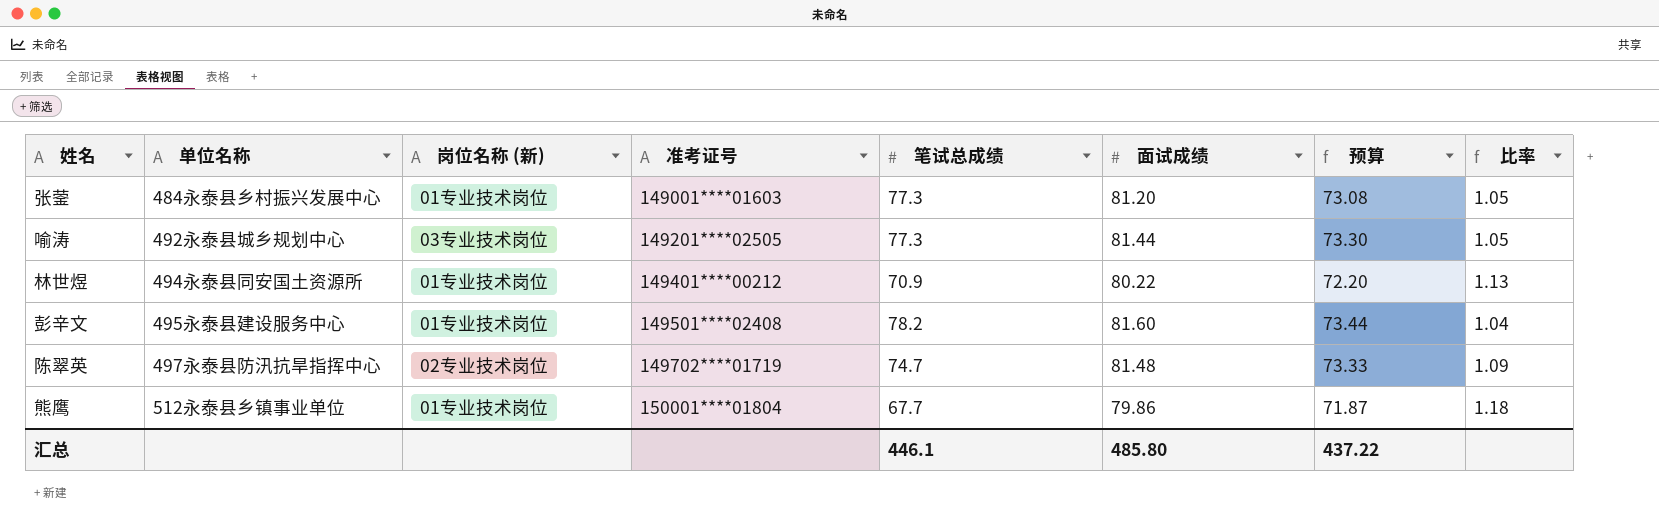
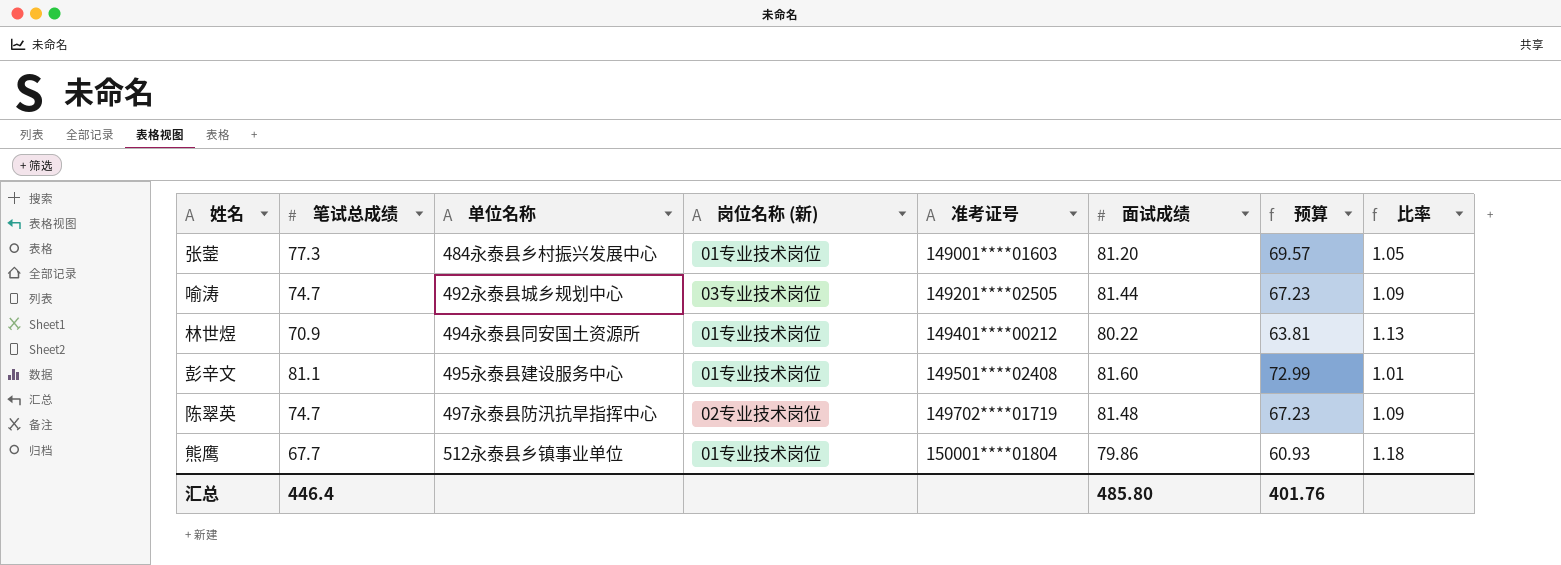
column 笔试总成绩 | position: 5 -> 2
column 预算 | formula: [面试成绩] * 0.9 -> [笔试总成绩] * 0.9
喻涛 | 笔试总成绩: 77.3 -> 74.7
喻涛 | 比率: 1.05 -> 1.09
彭辛文 | 笔试总成绩: 78.2 -> 81.1
彭辛文 | 比率: 1.04 -> 1.01
汇总 | 笔试总成绩: 446.1 -> 446.4
汇总 | 预算: 437.22 -> 401.76

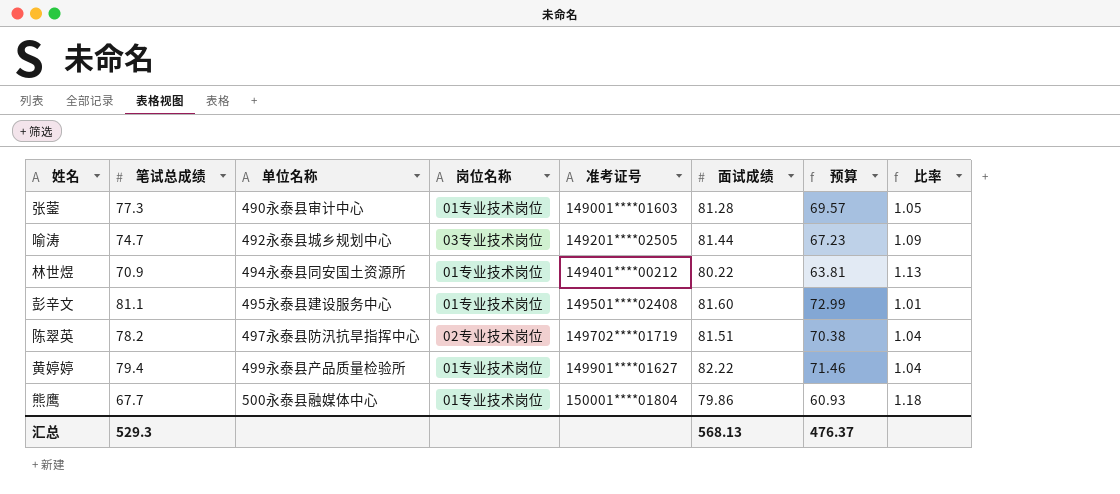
column name: 岗位名称 (新) -> 岗位名称
张蓥 | 单位名称: 484永泰县乡村振兴发展中心 -> 490永泰县审计中心
张蓥 | 面试成绩: 81.20 -> 81.28
陈翠英 | 笔试总成绩: 74.7 -> 78.2
陈翠英 | 面试成绩: 81.48 -> 81.51
陈翠英 | 预算: 67.23 -> 70.38
陈翠英 | 比率: 1.09 -> 1.04
row 黄婷婷: none -> 79.4 | 499永泰县产品质量检验所 | 01专业技术岗位 | 149901****01627 | 82.22 | 71.46 | 1.04
熊鹰 | 单位名称: 512永泰县乡镇事业单位 -> 500永泰县融媒体中心
汇总 | 笔试总成绩: 446.4 -> 529.3
汇总 | 面试成绩: 485.80 -> 568.13
汇总 | 预算: 401.76 -> 476.37

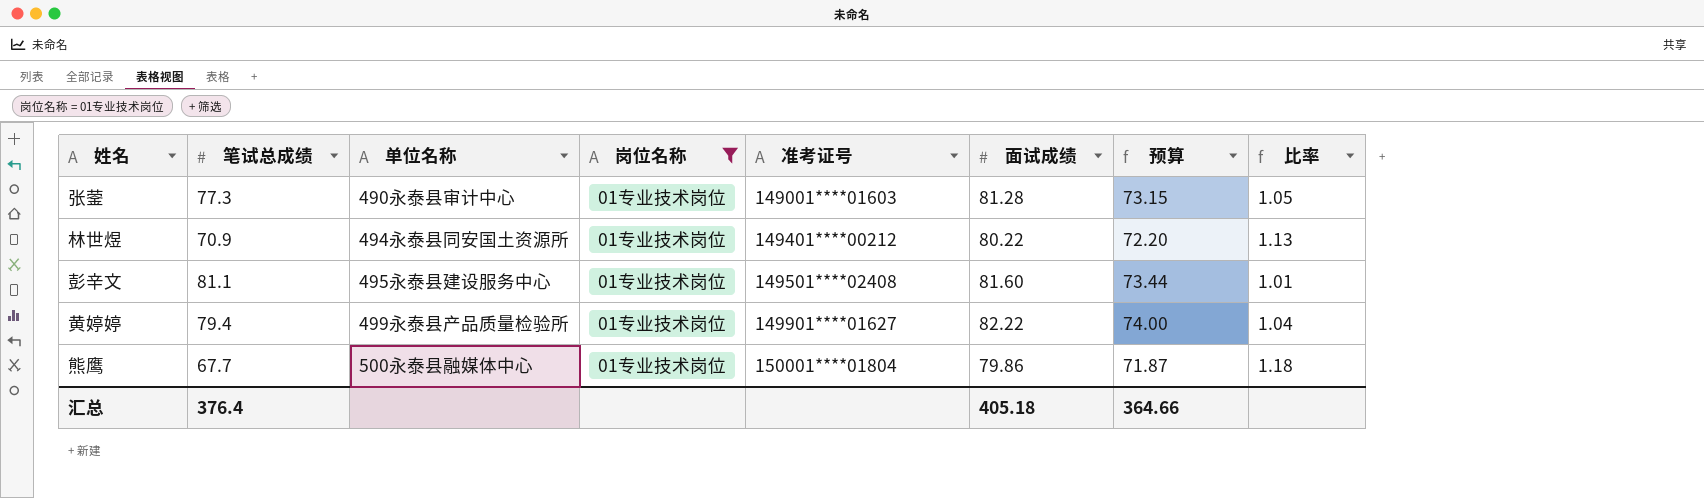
filter: none -> 岗位名称 = 01专业技术岗位
column 预算 | formula: [笔试总成绩] * 0.9 -> [面试成绩] * 0.9
汇总 | 笔试总成绩: 529.3 -> 376.4
汇总 | 面试成绩: 568.13 -> 405.18
汇总 | 预算: 476.37 -> 364.66

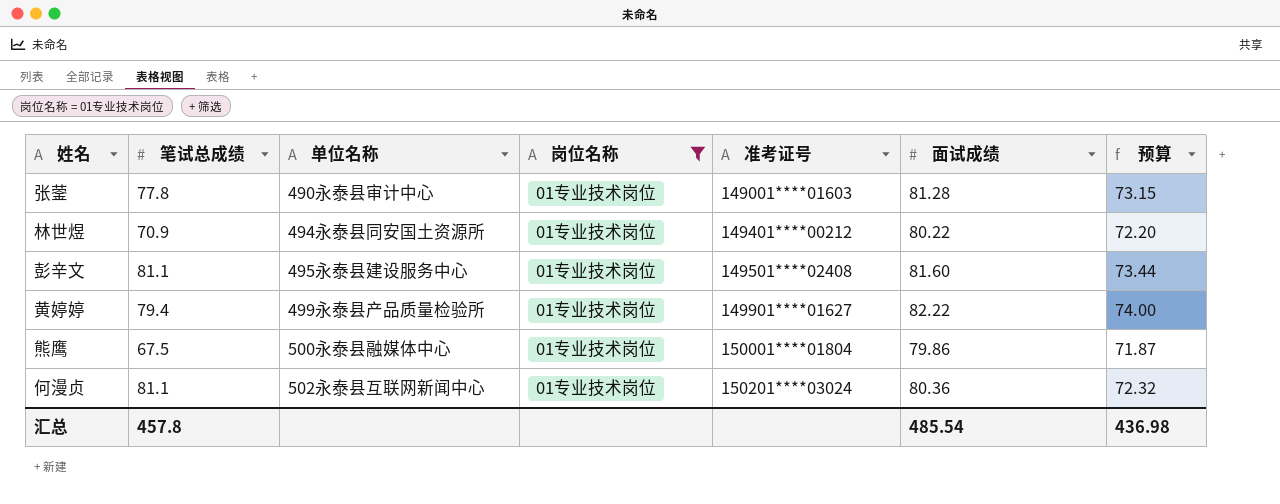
column 比率 | formula: [面试成绩] / [笔试总成绩] -> none
张蓥 | 笔试总成绩: 77.3 -> 77.8
熊鹰 | 笔试总成绩: 67.7 -> 67.5
row 何漫贞: none -> 81.1 | 502永泰县互联网新闻中心 | 01专业技术岗位 | 150201****03024 | 80.36 | 72.32
汇总 | 笔试总成绩: 376.4 -> 457.8
汇总 | 面试成绩: 405.18 -> 485.54
汇总 | 预算: 364.66 -> 436.98

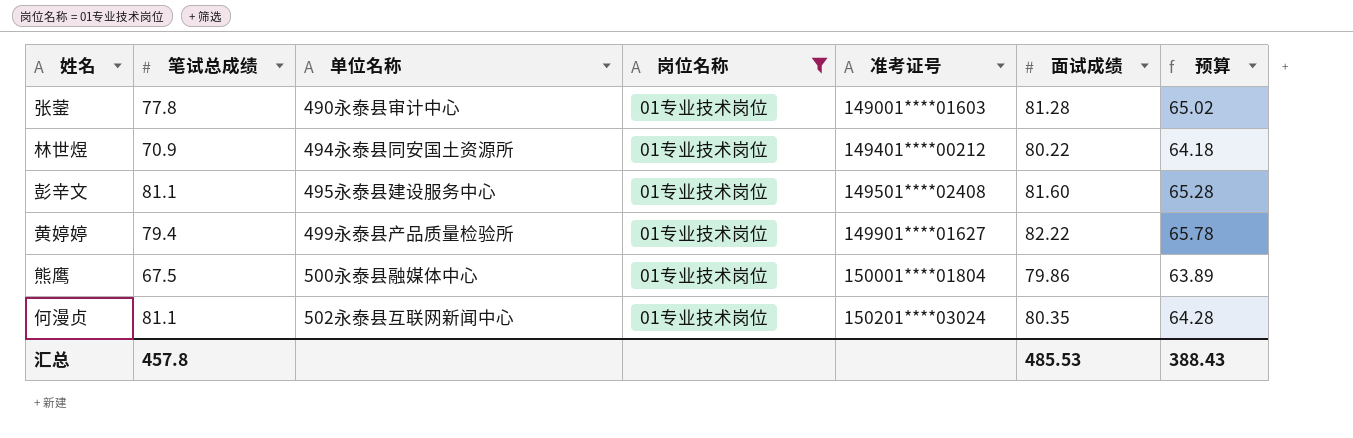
column 预算 | formula: [面试成绩] * 0.9 -> [面试成绩] * 0.8
何漫贞 | 面试成绩: 80.36 -> 80.35
汇总 | 面试成绩: 485.54 -> 485.53
汇总 | 预算: 436.98 -> 388.43

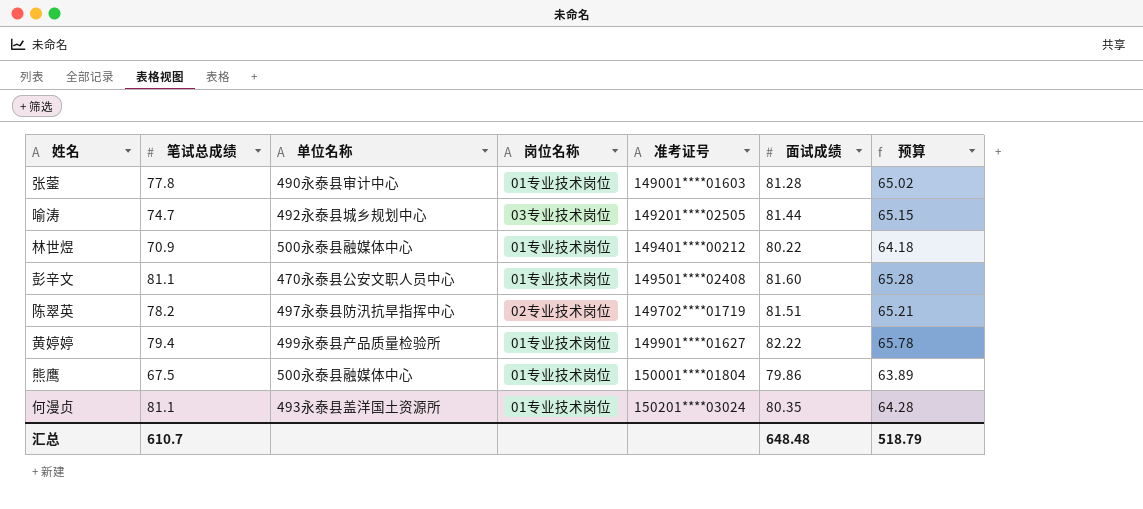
filter: 岗位名称 = 01专业技术岗位 -> none
林世煜 | 单位名称: 494永泰县同安国土资源所 -> 500永泰县融媒体中心
彭辛文 | 单位名称: 495永泰县建设服务中心 -> 470永泰县公安文职人员中心
何漫贞 | 单位名称: 502永泰县互联网新闻中心 -> 493永泰县盖洋国土资源所
汇总 | 笔试总成绩: 457.8 -> 610.7
汇总 | 面试成绩: 485.53 -> 648.48
汇总 | 预算: 388.43 -> 518.79

